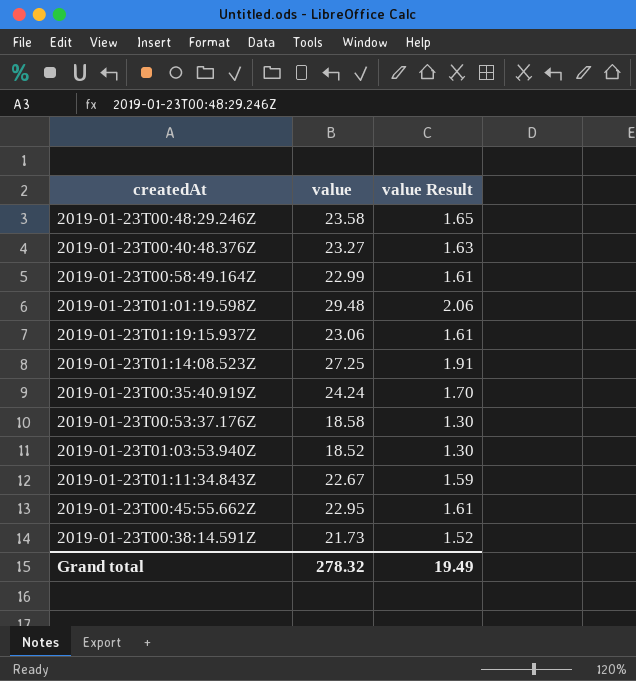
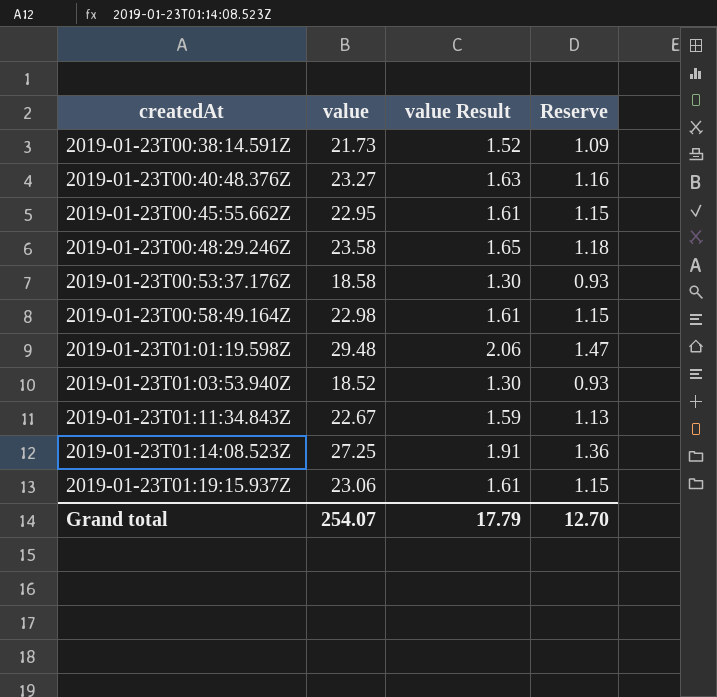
row order: none -> createdAt ascending
column Reserve | formula: none -> [value] * 0.05
row 2019-01-23T00:35:40.919Z: 24.24 | 1.70 -> none
2019-01-23T00:58:49.164Z | value: 22.99 -> 22.98
Grand total | value: 278.32 -> 254.07
Grand total | value Result: 19.49 -> 17.79

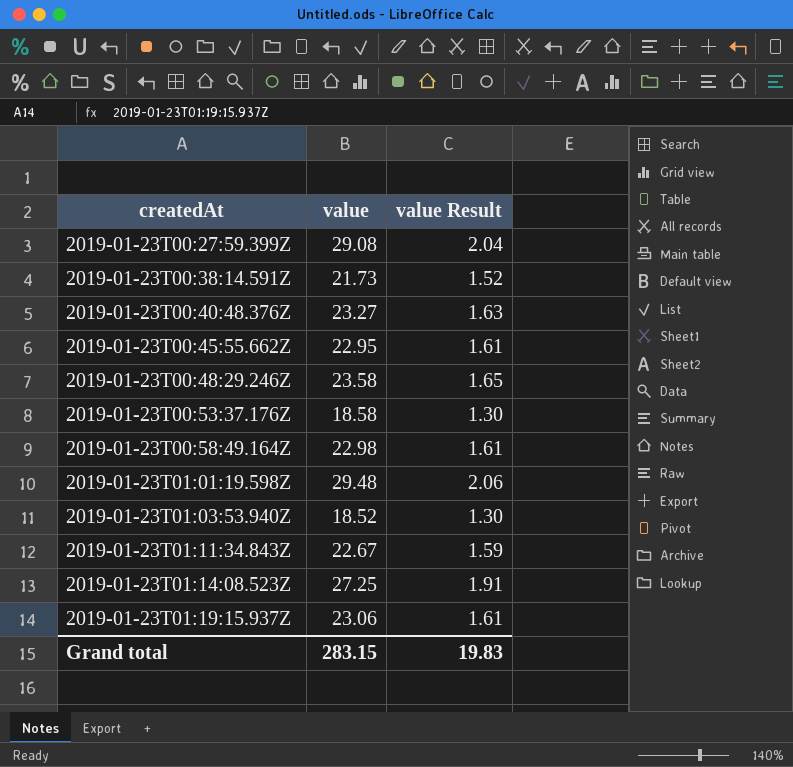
column Reserve | formula: [value] * 0.05 -> none
row 2019-01-23T00:27:59.399Z: none -> 29.08 | 2.04
Grand total | value: 254.07 -> 283.15
Grand total | value Result: 17.79 -> 19.83

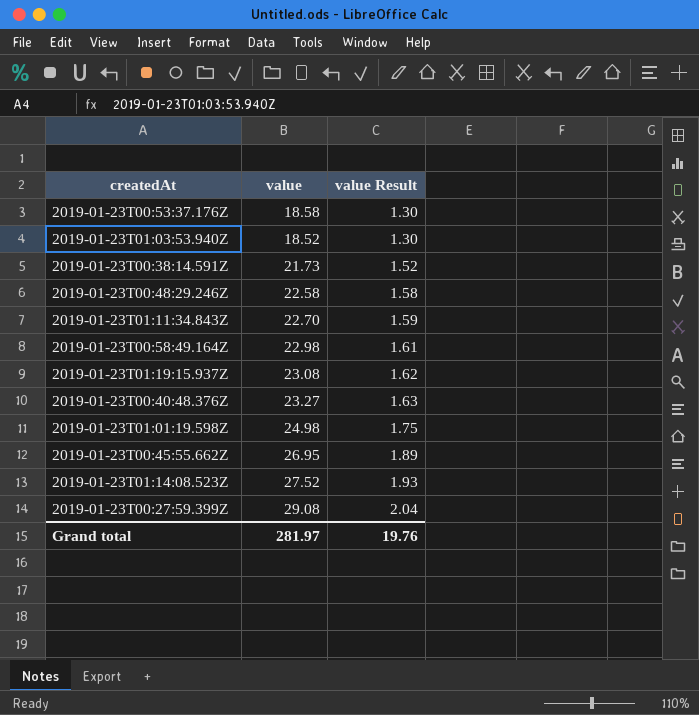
row order: createdAt ascending -> value Result ascending
2019-01-23T00:48:29.246Z | value: 23.58 -> 22.58
2019-01-23T00:48:29.246Z | value Result: 1.65 -> 1.58
2019-01-23T01:11:34.843Z | value: 22.67 -> 22.70
2019-01-23T01:19:15.937Z | value: 23.06 -> 23.08
2019-01-23T01:19:15.937Z | value Result: 1.61 -> 1.62
2019-01-23T01:01:19.598Z | value: 29.48 -> 24.98
2019-01-23T01:01:19.598Z | value Result: 2.06 -> 1.75
2019-01-23T00:45:55.662Z | value: 22.95 -> 26.95
2019-01-23T00:45:55.662Z | value Result: 1.61 -> 1.89
2019-01-23T01:14:08.523Z | value: 27.25 -> 27.52
2019-01-23T01:14:08.523Z | value Result: 1.91 -> 1.93
Grand total | value: 283.15 -> 281.97
Grand total | value Result: 19.83 -> 19.76

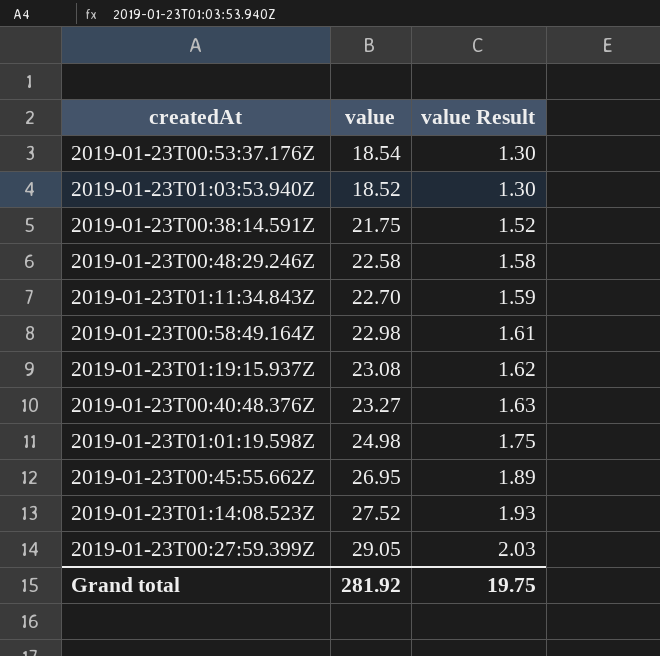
2019-01-23T00:53:37.176Z | value: 18.58 -> 18.54
2019-01-23T00:38:14.591Z | value: 21.73 -> 21.75
2019-01-23T00:27:59.399Z | value: 29.08 -> 29.05
2019-01-23T00:27:59.399Z | value Result: 2.04 -> 2.03
Grand total | value: 281.97 -> 281.92
Grand total | value Result: 19.76 -> 19.75

